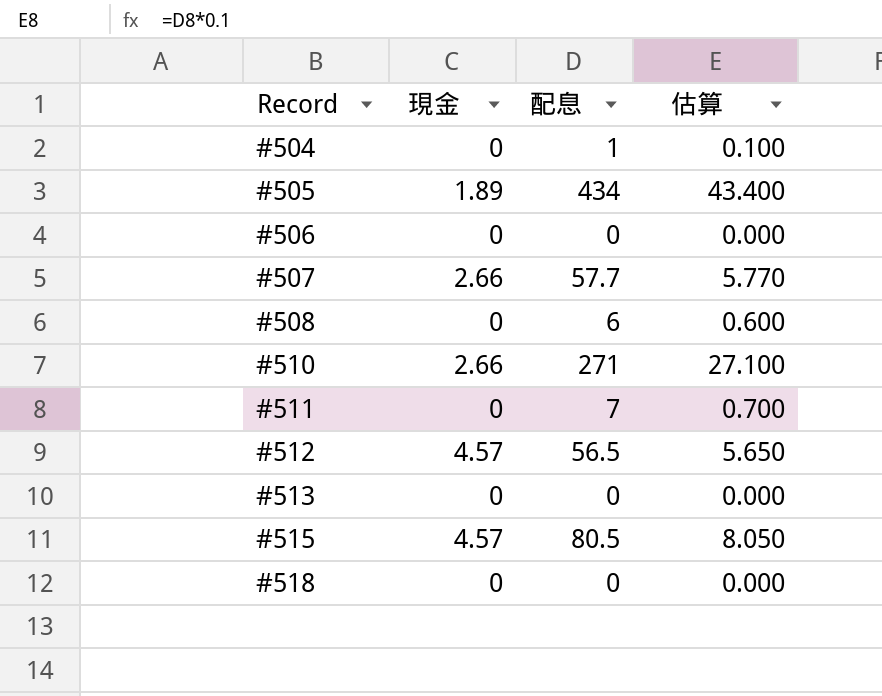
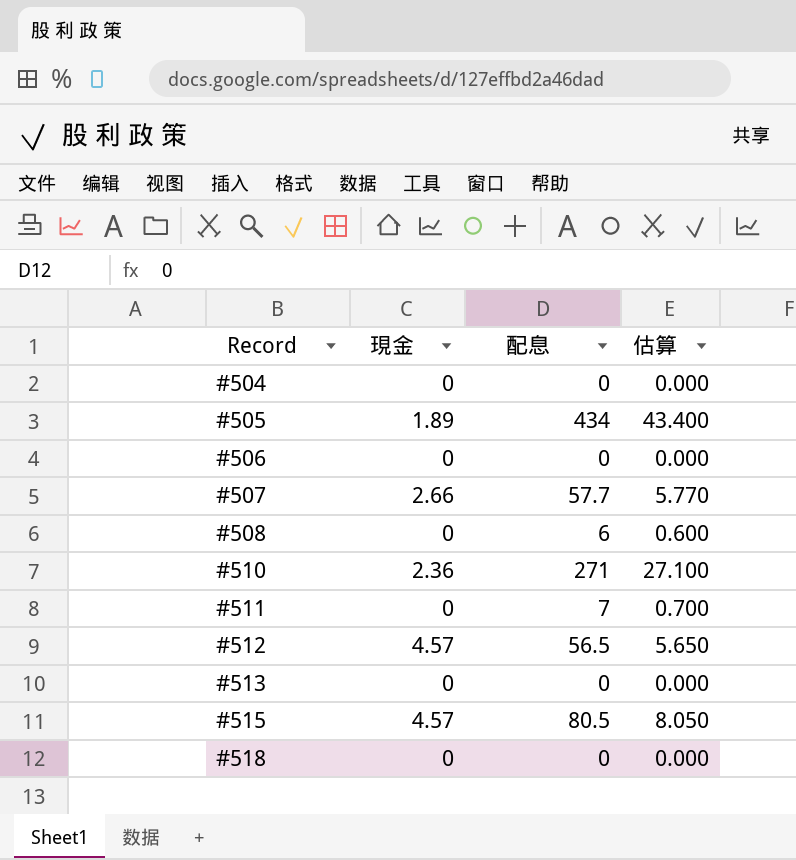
#504 | 配息: 1 -> 0
#504 | 估算: 0.100 -> 0.000
#510 | 現金: 2.66 -> 2.36

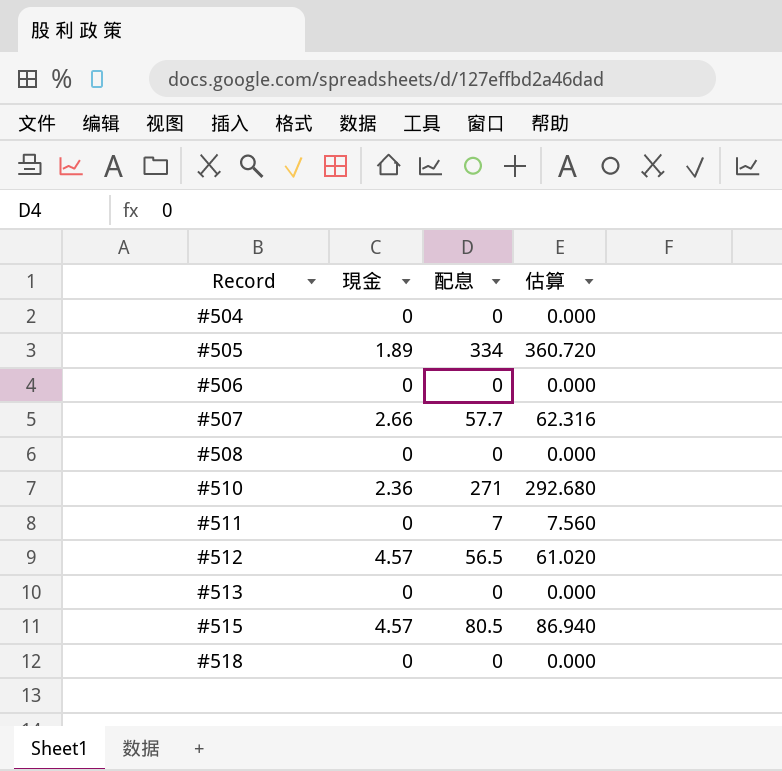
column 估算 | formula: [配息] * 0.1 -> [配息] * 1.08
#505 | 配息: 434 -> 334
#508 | 配息: 6 -> 0

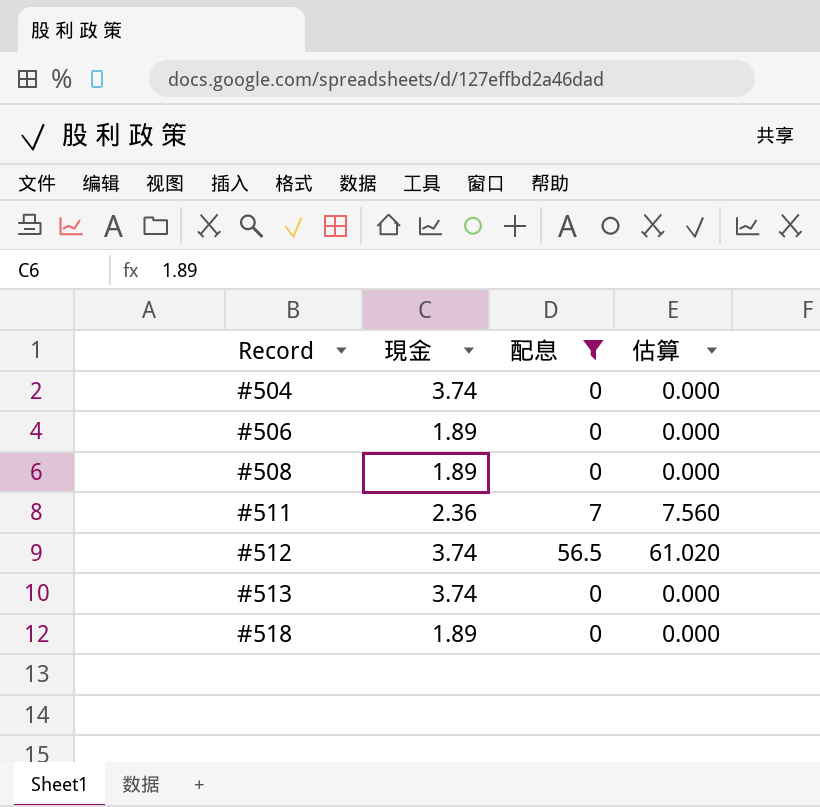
filter: none -> 配息 <= 56.5
#504 | 現金: 0 -> 3.74
#506 | 現金: 0 -> 1.89
#508 | 現金: 0 -> 1.89
#511 | 現金: 0 -> 2.36
#512 | 現金: 4.57 -> 3.74
#513 | 現金: 0 -> 3.74
#518 | 現金: 0 -> 1.89

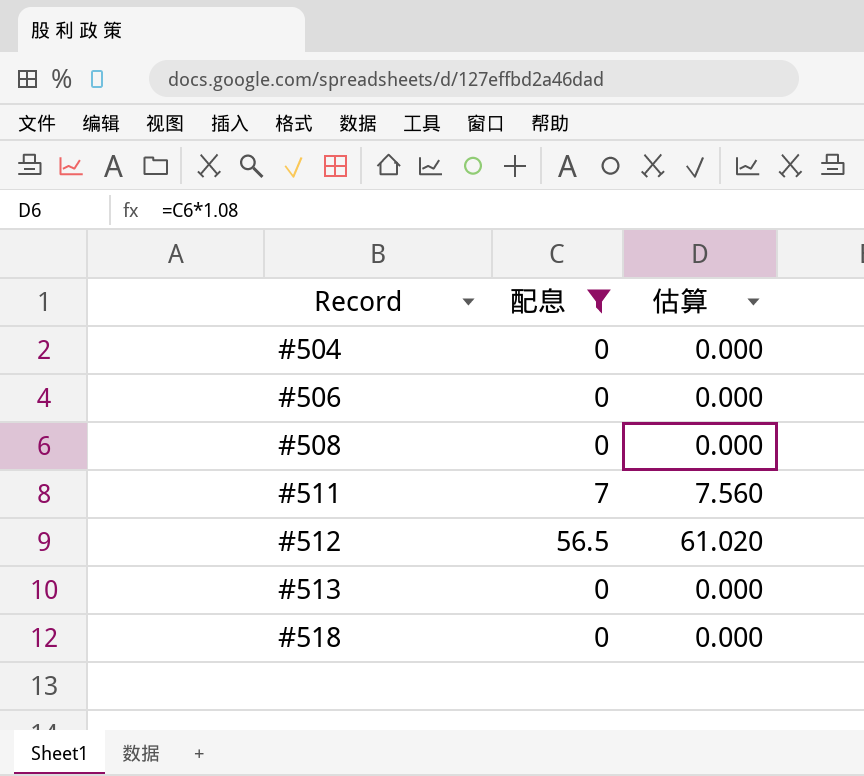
column 現金 | position: 2 -> none

